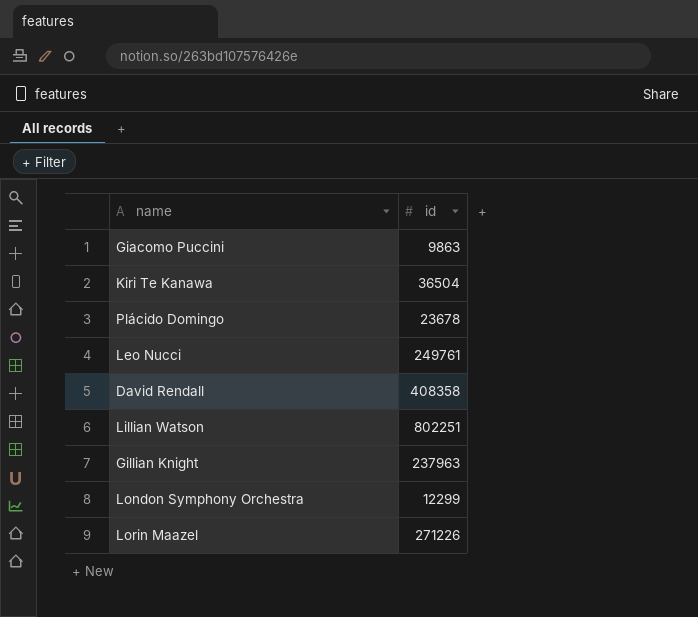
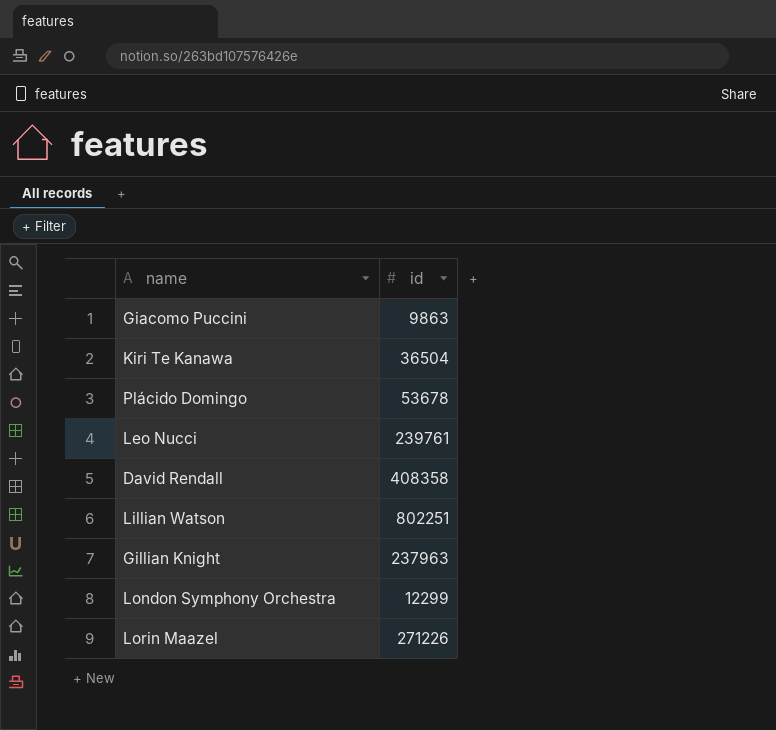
Plácido Domingo | id: 23678 -> 53678
Leo Nucci | id: 249761 -> 239761

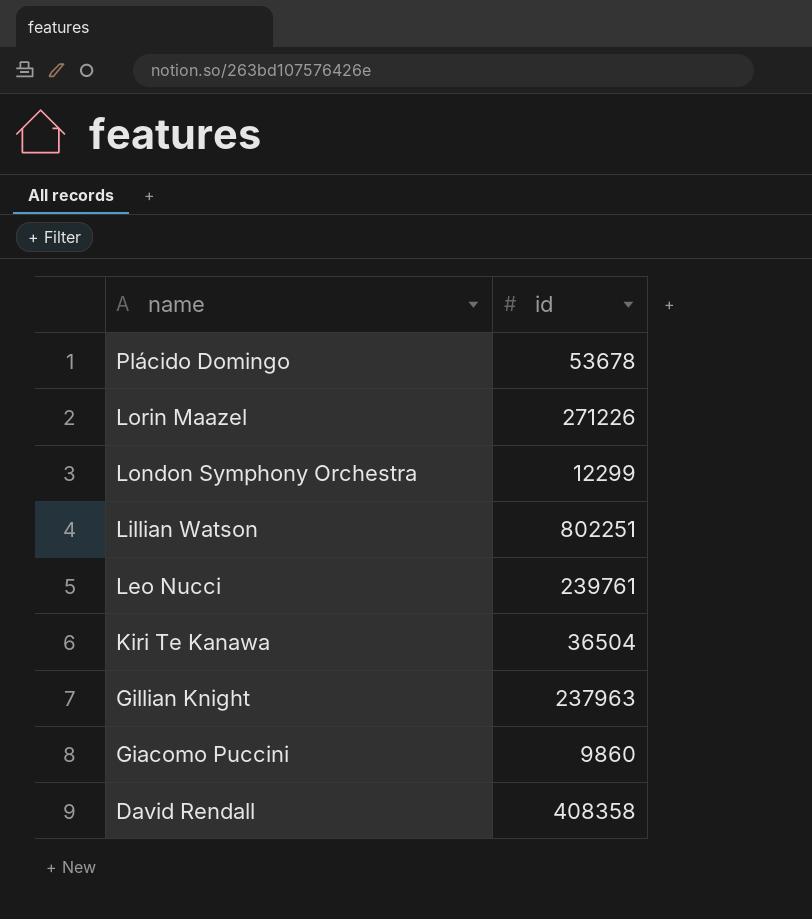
row order: none -> name descending
Giacomo Puccini | id: 9863 -> 9860

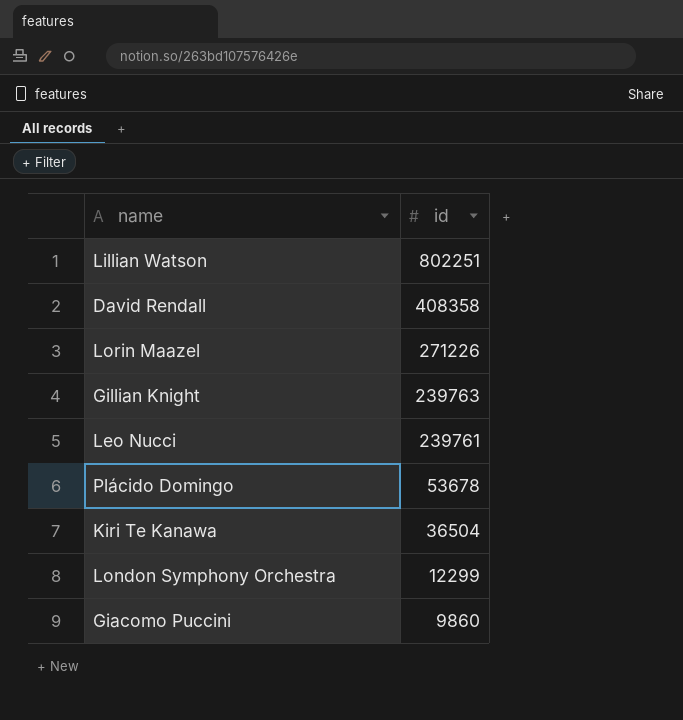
row order: name descending -> id descending
Gillian Knight | id: 237963 -> 239763

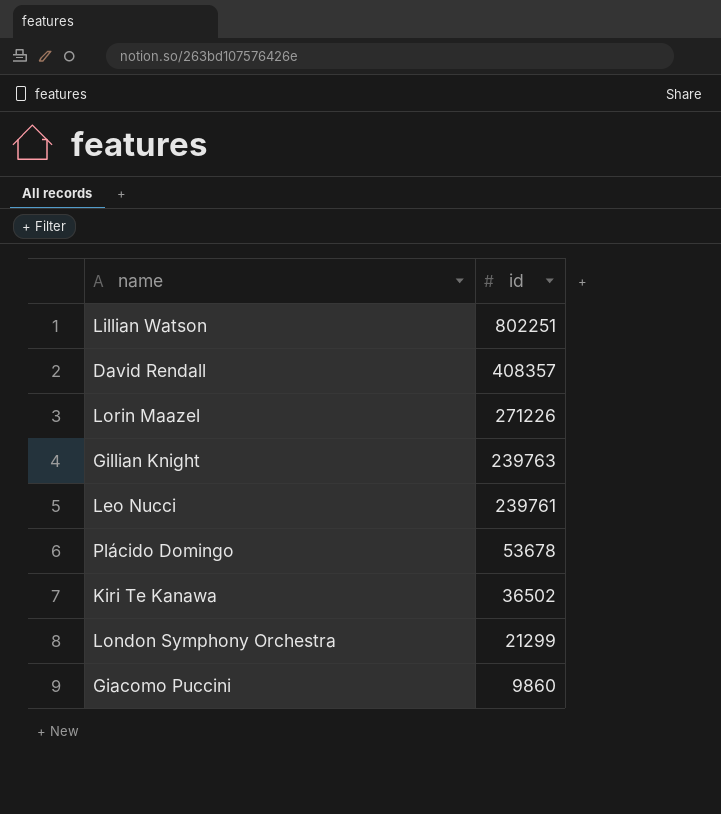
David Rendall | id: 408358 -> 408357
Kiri Te Kanawa | id: 36504 -> 36502
London Symphony Orchestra | id: 12299 -> 21299

